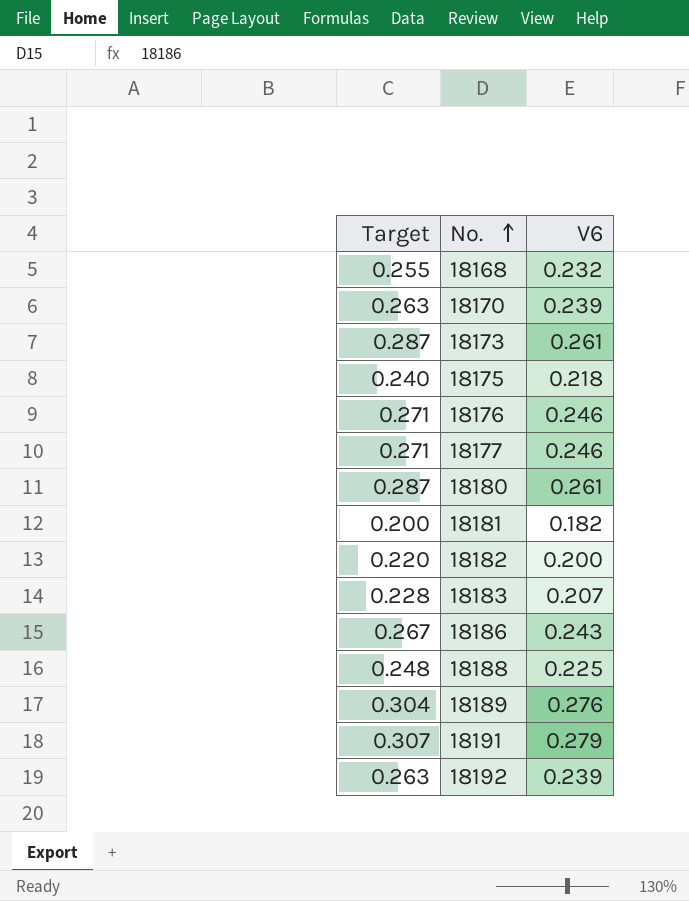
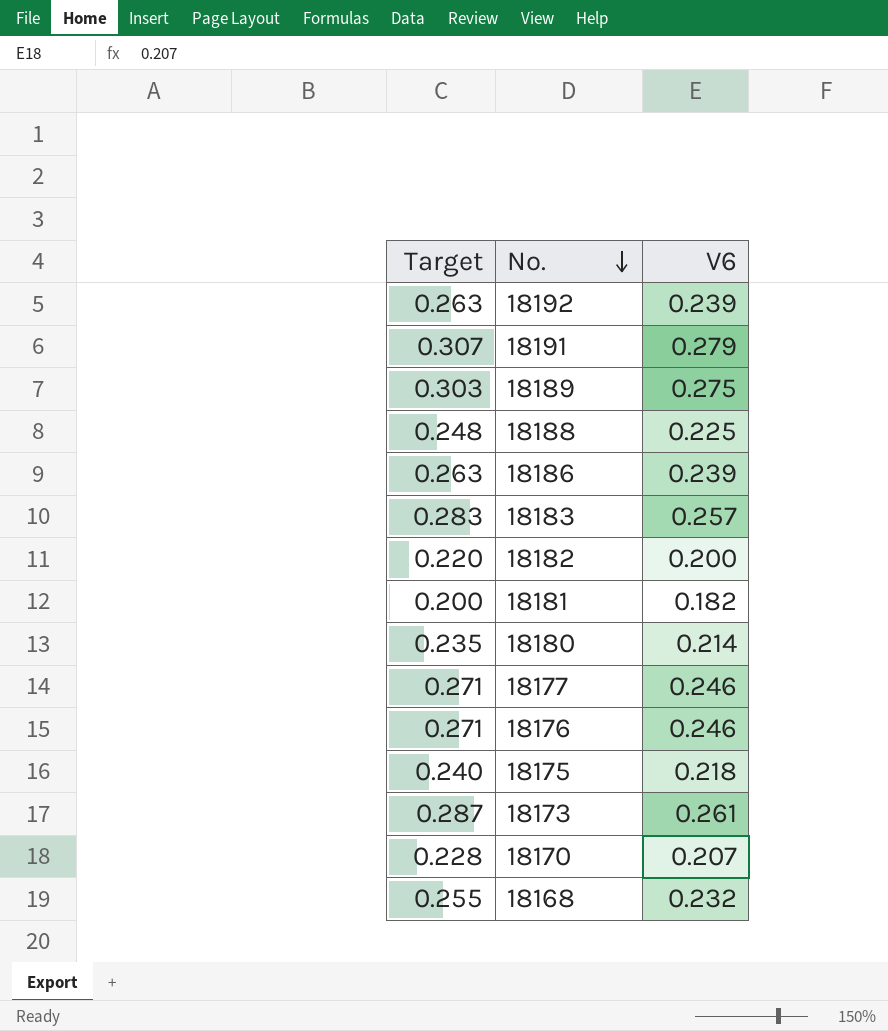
row order: No. ascending -> No. descending
18189 | Target: 0.304 -> 0.303
18189 | V6: 0.276 -> 0.275
18186 | Target: 0.267 -> 0.263
18186 | V6: 0.243 -> 0.239
18183 | Target: 0.228 -> 0.283
18183 | V6: 0.207 -> 0.257
18180 | Target: 0.287 -> 0.235
18180 | V6: 0.261 -> 0.214
18170 | Target: 0.263 -> 0.228
18170 | V6: 0.239 -> 0.207

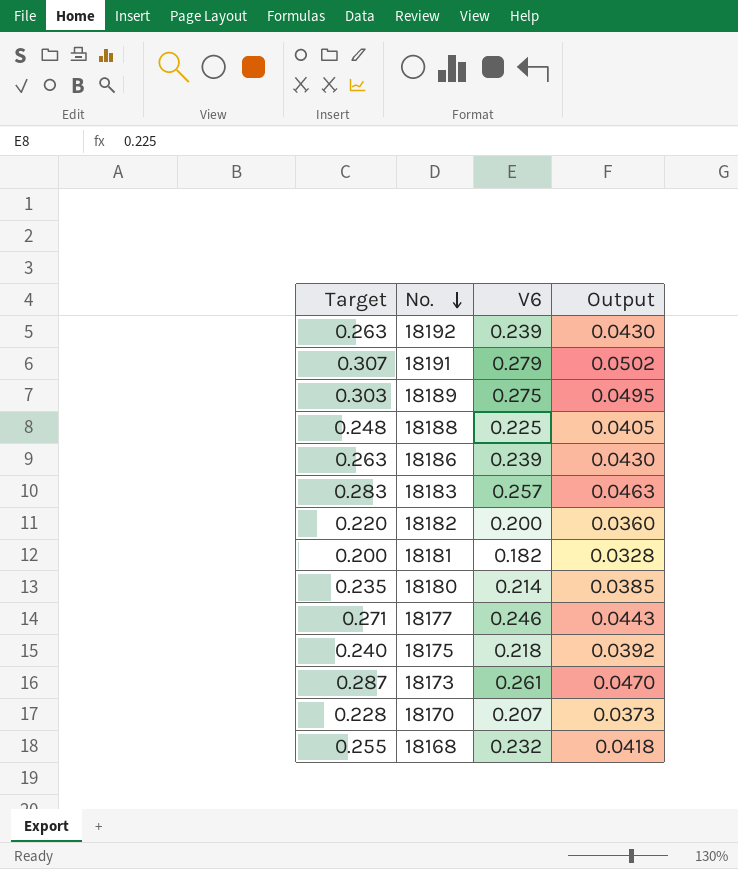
column Output | formula: none -> [V6] * 0.18
row 18176: 0.271 | 0.246 -> none

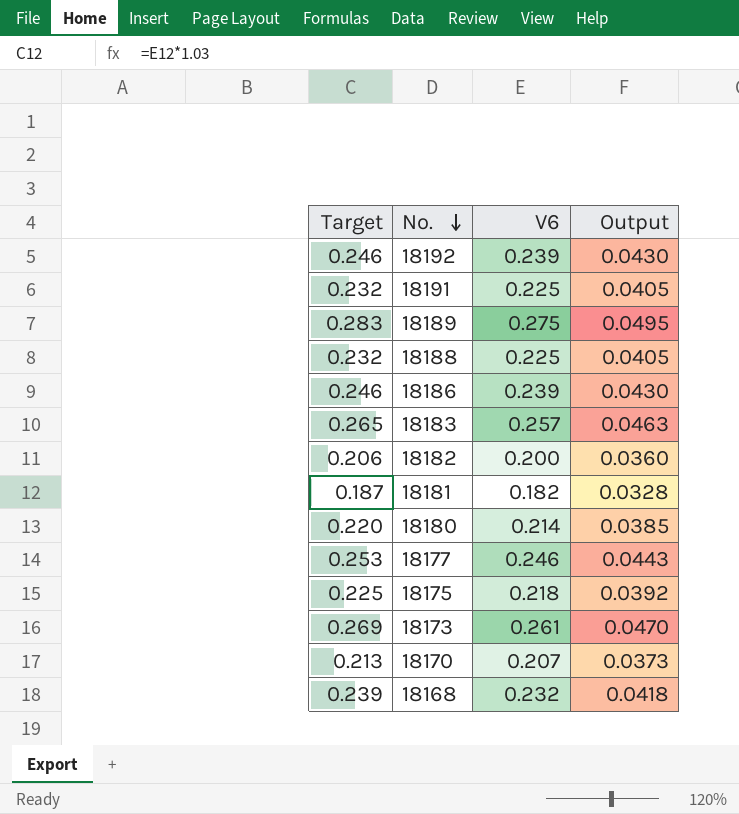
column Target | formula: [V6] * 1.1 -> [V6] * 1.03
18191 | V6: 0.279 -> 0.225
18191 | Output: 0.0502 -> 0.0405

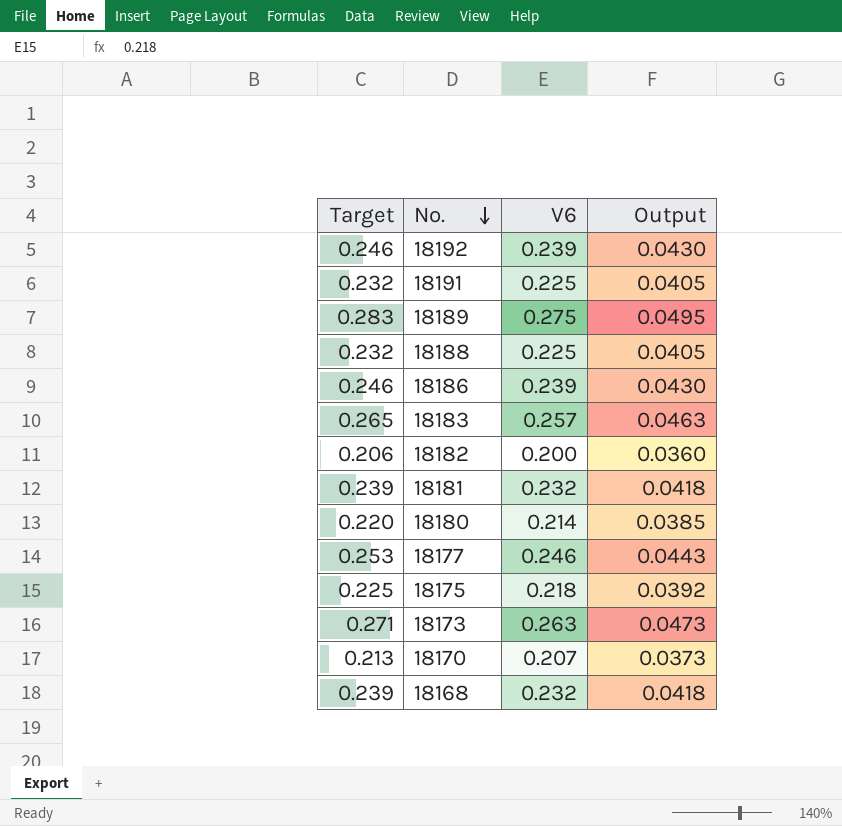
18181 | Target: 0.187 -> 0.239
18181 | V6: 0.182 -> 0.232
18181 | Output: 0.0328 -> 0.0418
18173 | Target: 0.269 -> 0.271
18173 | V6: 0.261 -> 0.263
18173 | Output: 0.0470 -> 0.0473

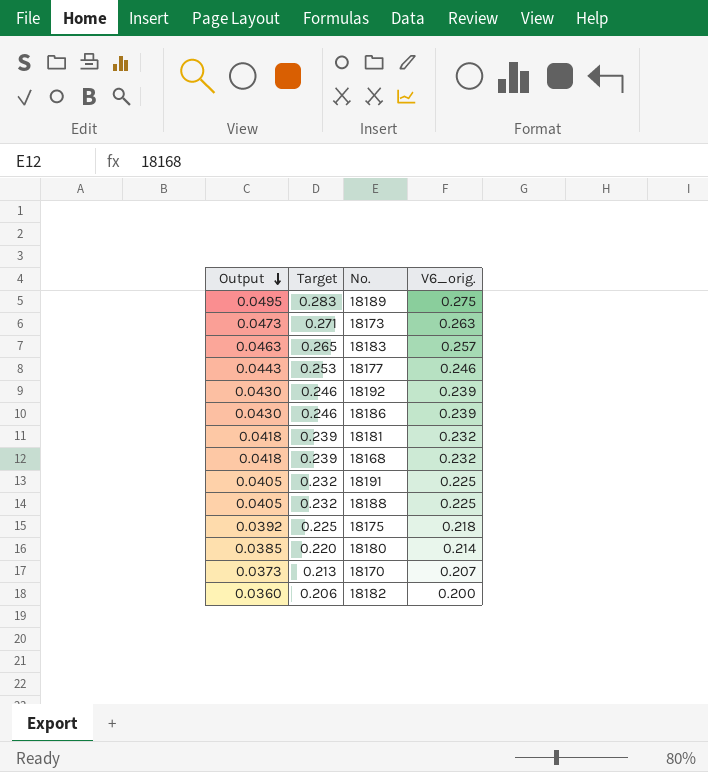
row order: No. descending -> Output descending
column Output | position: 4 -> 1
column name: V6 -> V6_orig.

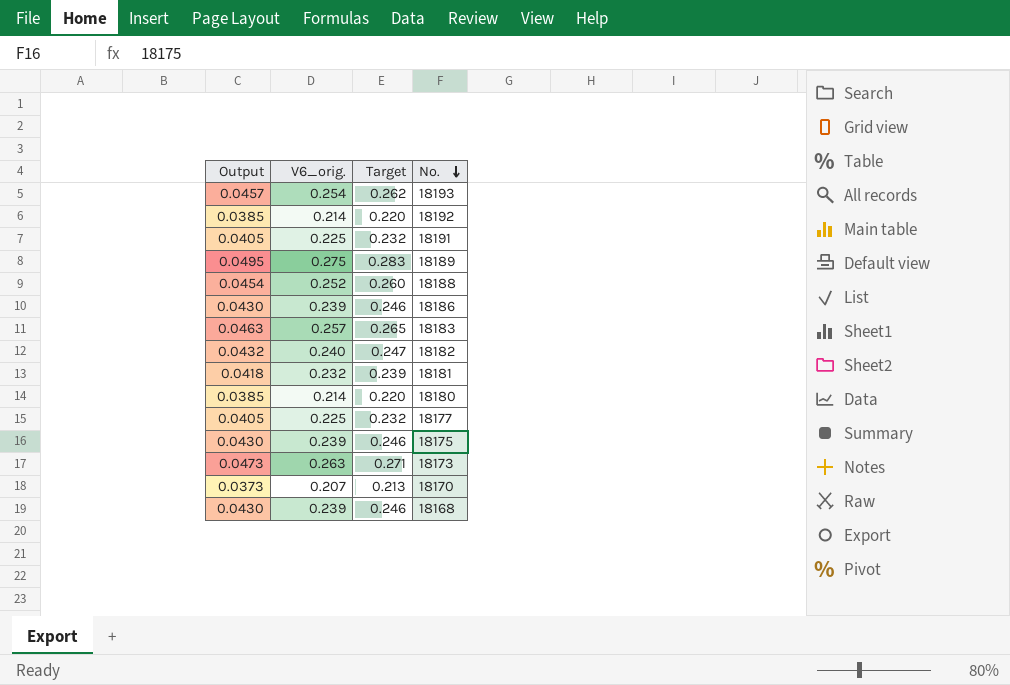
row order: Output descending -> No. descending
column V6_orig. | position: 4 -> 2
row 18193: none -> 0.0457 | 0.254 | 0.262
18192 | Output: 0.0430 -> 0.0385
18192 | V6_orig.: 0.239 -> 0.214
18192 | Target: 0.246 -> 0.220
18188 | Output: 0.0405 -> 0.0454
18188 | V6_orig.: 0.225 -> 0.252
18188 | Target: 0.232 -> 0.260
18182 | Output: 0.0360 -> 0.0432
18182 | V6_orig.: 0.200 -> 0.240
18182 | Target: 0.206 -> 0.247
18177 | Output: 0.0443 -> 0.0405
18177 | V6_orig.: 0.246 -> 0.225
18177 | Target: 0.253 -> 0.232
18175 | Output: 0.0392 -> 0.0430
18175 | V6_orig.: 0.218 -> 0.239
18175 | Target: 0.225 -> 0.246
18168 | Output: 0.0418 -> 0.0430
18168 | V6_orig.: 0.232 -> 0.239
18168 | Target: 0.239 -> 0.246

